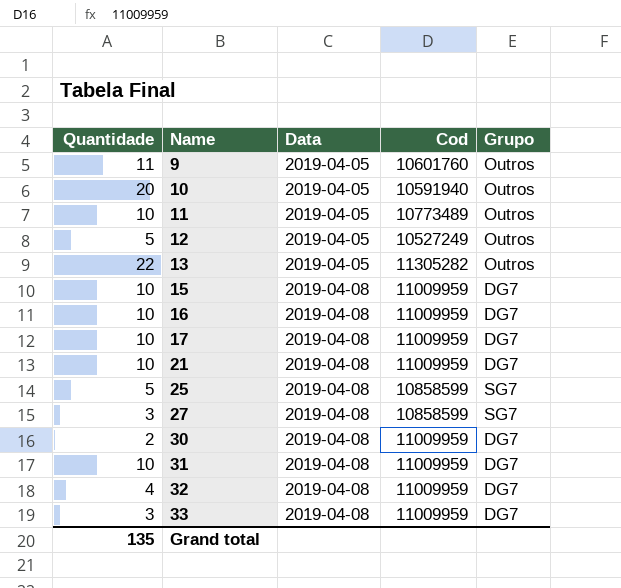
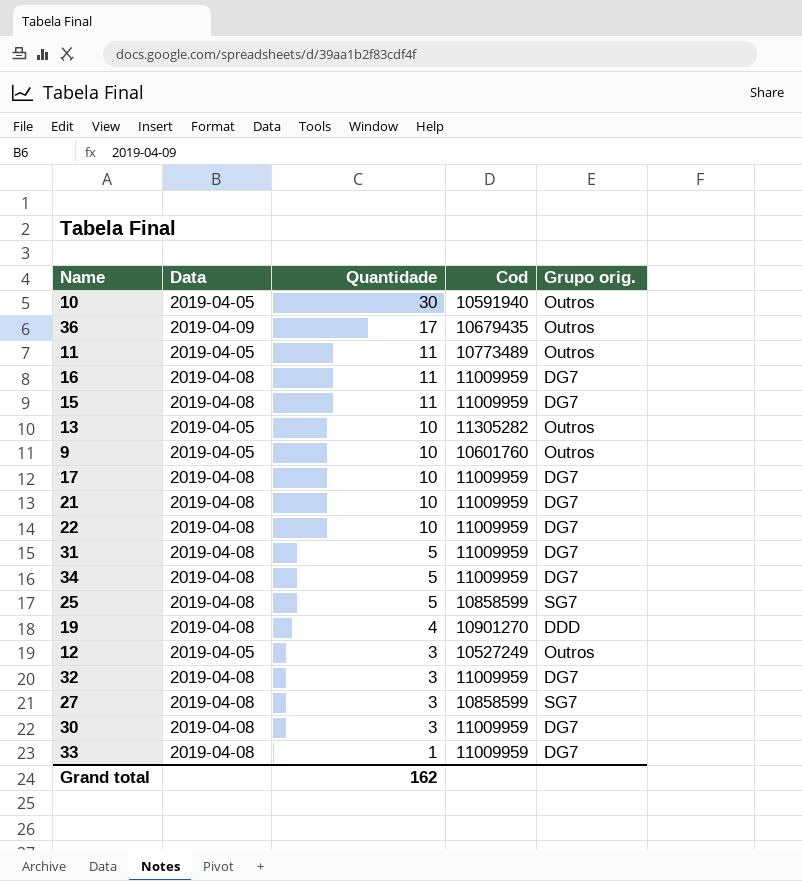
row order: Name ascending -> Quantidade descending
column Quantidade | position: 1 -> 3
column name: Grupo -> Grupo orig.
10 | Quantidade: 20 -> 30
row 36: none -> 2019-04-09 | 17 | 10679435 | Outros
11 | Quantidade: 10 -> 11
16 | Quantidade: 10 -> 11
15 | Quantidade: 10 -> 11
13 | Quantidade: 22 -> 10
9 | Quantidade: 11 -> 10
row 22: none -> 2019-04-08 | 10 | 11009959 | DG7
31 | Quantidade: 10 -> 5
row 34: none -> 2019-04-08 | 5 | 11009959 | DG7
row 19: none -> 2019-04-08 | 4 | 10901270 | DDD
12 | Quantidade: 5 -> 3
32 | Quantidade: 4 -> 3
30 | Quantidade: 2 -> 3
33 | Quantidade: 3 -> 1
Grand total | Quantidade: 135 -> 162

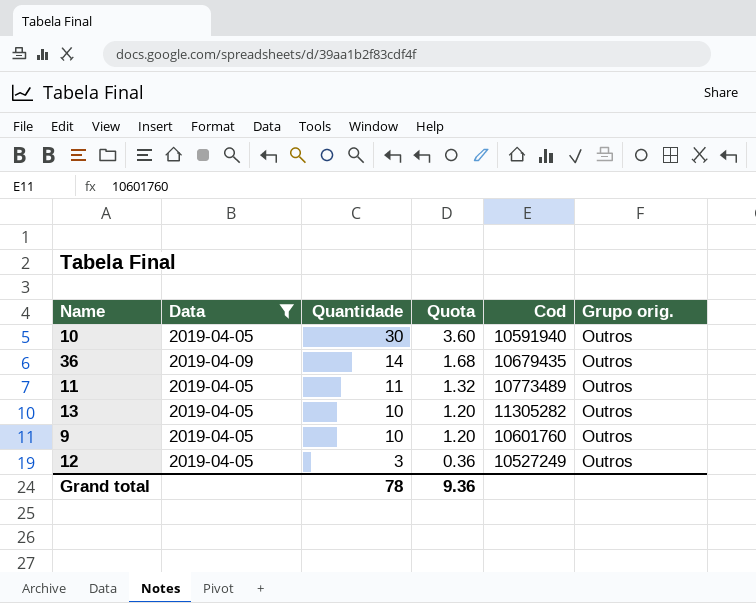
filter: none -> Data != 2019-04-08
column Quota | formula: none -> [Quantidade] * 0.12
36 | Quantidade: 17 -> 14
Grand total | Quantidade: 162 -> 78

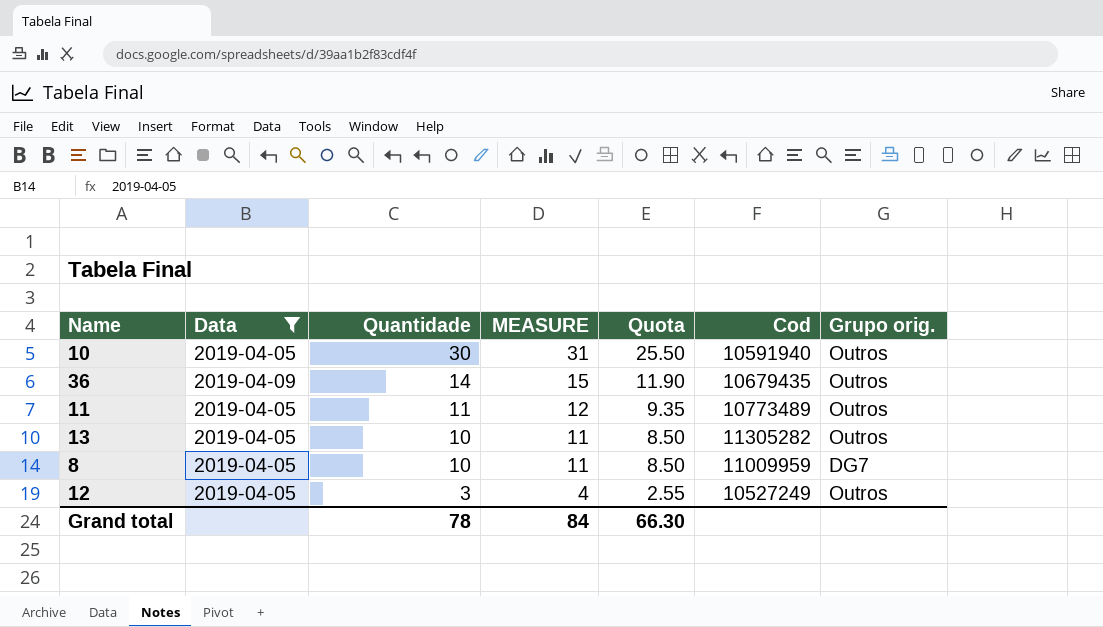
column MEASURE | formula: none -> [Quantidade] + 1
column Quota | formula: [Quantidade] * 0.12 -> [Quantidade] * 0.85
row 9: 2019-04-05 | 10 | 1.20 | 10601760 | Outros -> none
row 8: none -> 2019-04-05 | 10 | 11 | 8.50 | 11009959 | DG7
Grand total | Quota: 9.36 -> 66.30

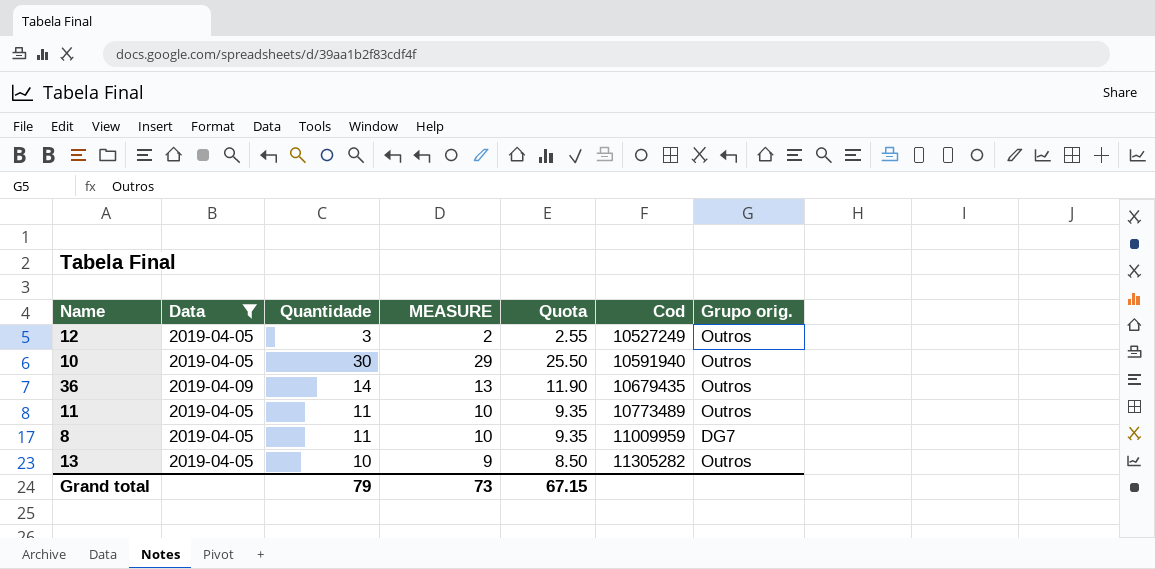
row order: Quantidade descending -> Cod ascending
column MEASURE | formula: [Quantidade] + 1 -> [Quantidade] - 1
8 | Quantidade: 10 -> 11
8 | Quota: 8.50 -> 9.35
Grand total | Quantidade: 78 -> 79
Grand total | MEASURE: 84 -> 73
Grand total | Quota: 66.30 -> 67.15

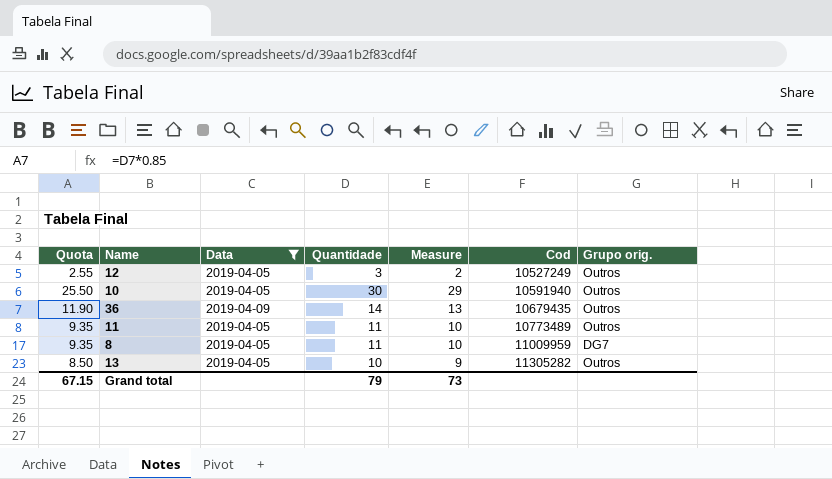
column Quota | position: 5 -> 1
column name: MEASURE -> Measure

